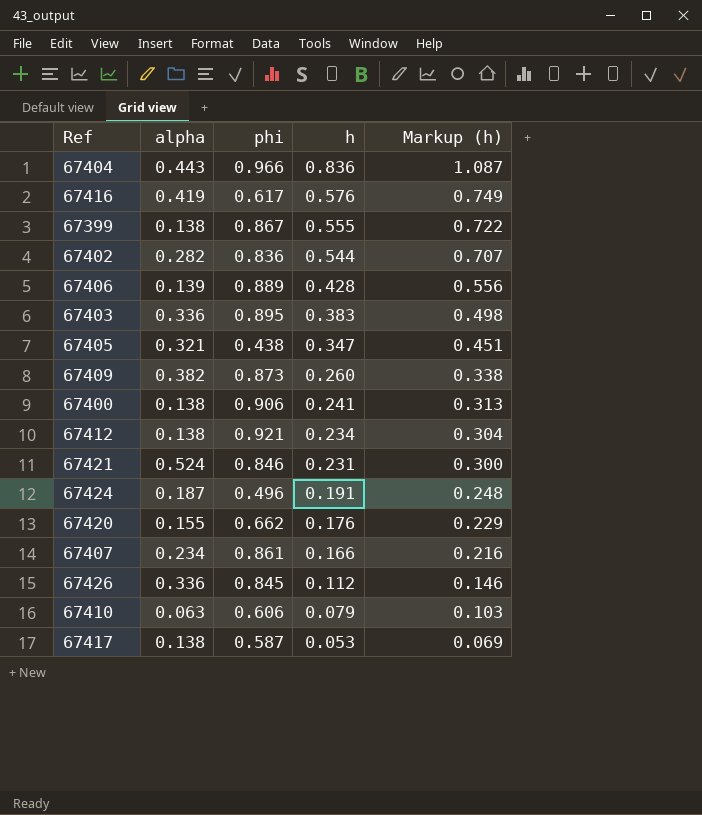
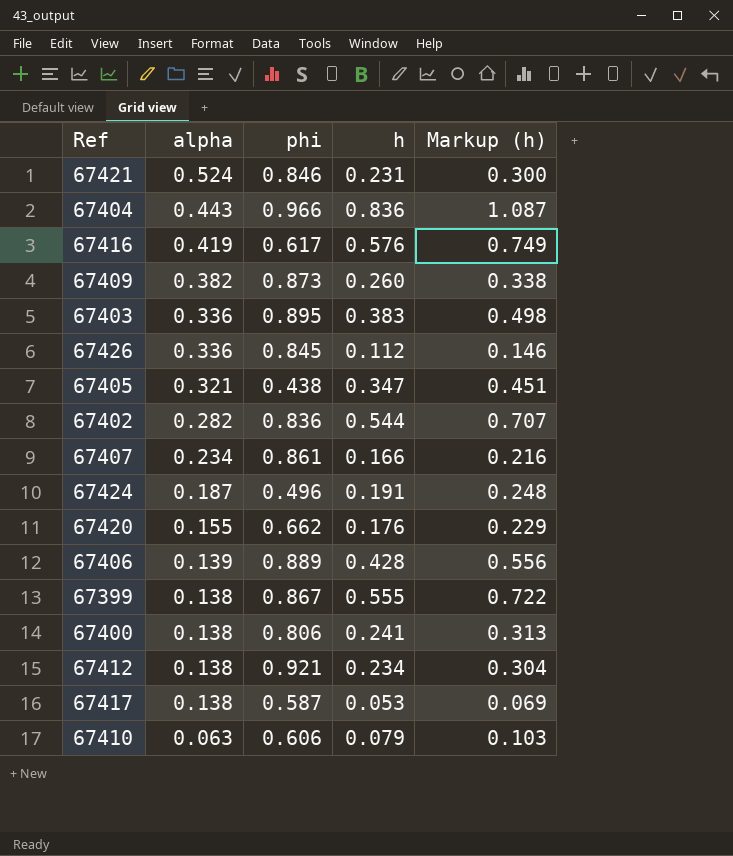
row order: h descending -> alpha descending
67400 | phi: 0.906 -> 0.806

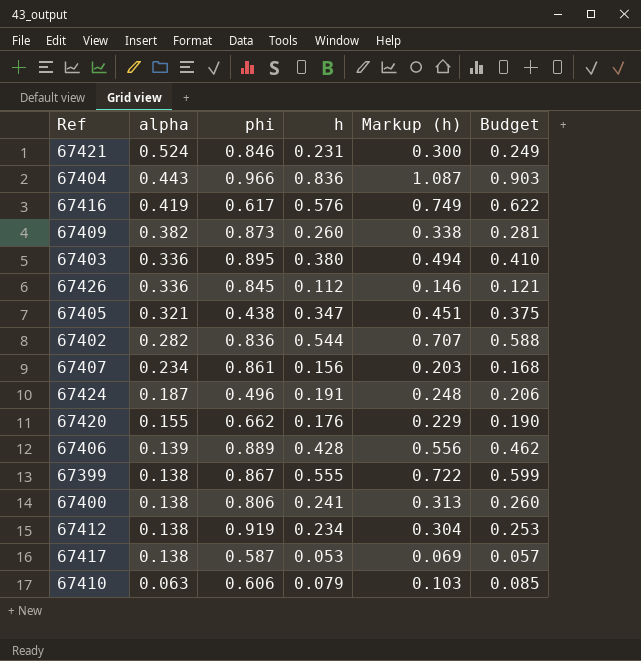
column Budget | formula: none -> [h] * 1.08
67403 | h: 0.383 -> 0.380
67403 | Markup (h): 0.498 -> 0.494
67407 | h: 0.166 -> 0.156
67407 | Markup (h): 0.216 -> 0.203
67412 | phi: 0.921 -> 0.919

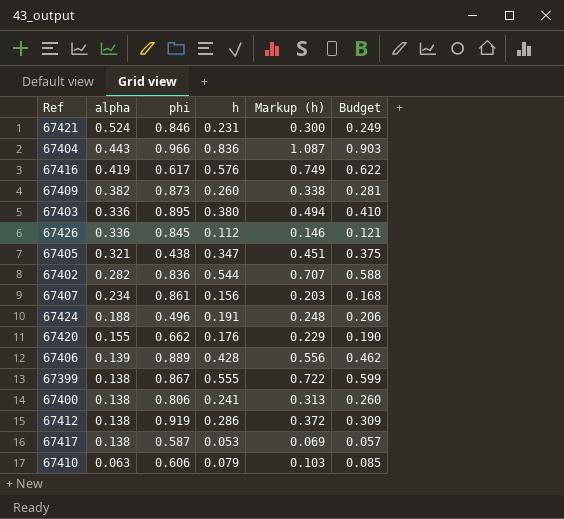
67424 | alpha: 0.187 -> 0.188
67412 | h: 0.234 -> 0.286
67412 | Markup (h): 0.304 -> 0.372
67412 | Budget: 0.253 -> 0.309

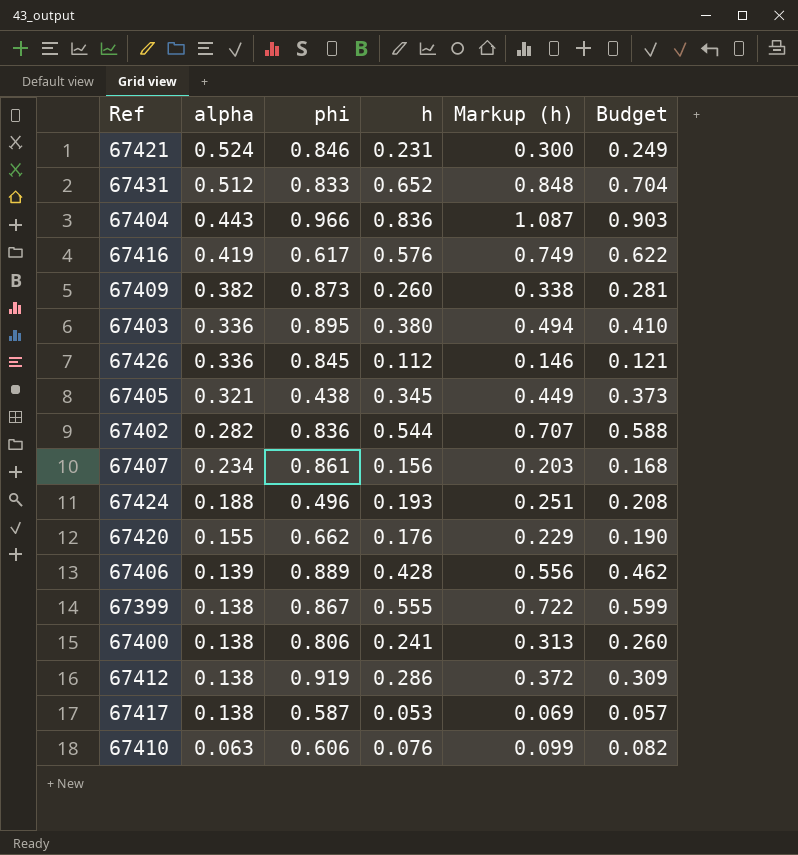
row 67431: none -> 0.512 | 0.833 | 0.652 | 0.848 | 0.704
67405 | h: 0.347 -> 0.345
67405 | Markup (h): 0.451 -> 0.449
67405 | Budget: 0.375 -> 0.373
67424 | h: 0.191 -> 0.193
67424 | Markup (h): 0.248 -> 0.251
67424 | Budget: 0.206 -> 0.208
67410 | h: 0.079 -> 0.076
67410 | Markup (h): 0.103 -> 0.099
67410 | Budget: 0.085 -> 0.082

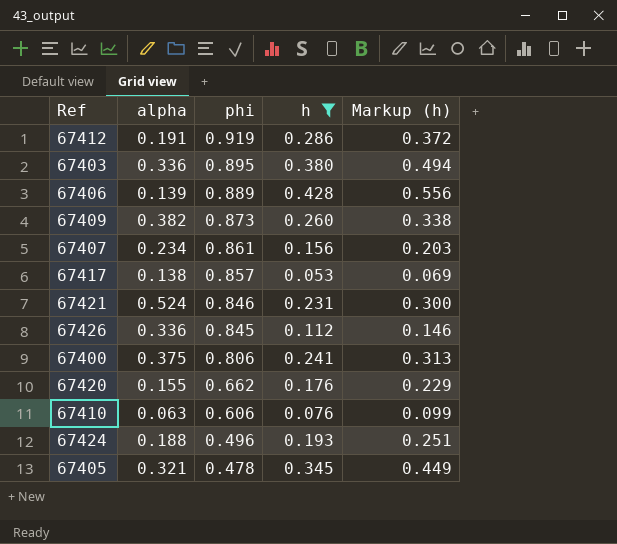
filter: none -> h <= 0.428
row order: alpha descending -> phi descending
column Budget | formula: [h] * 1.08 -> none
67412 | alpha: 0.138 -> 0.191
67417 | phi: 0.587 -> 0.857
67400 | alpha: 0.138 -> 0.375
67405 | phi: 0.438 -> 0.478

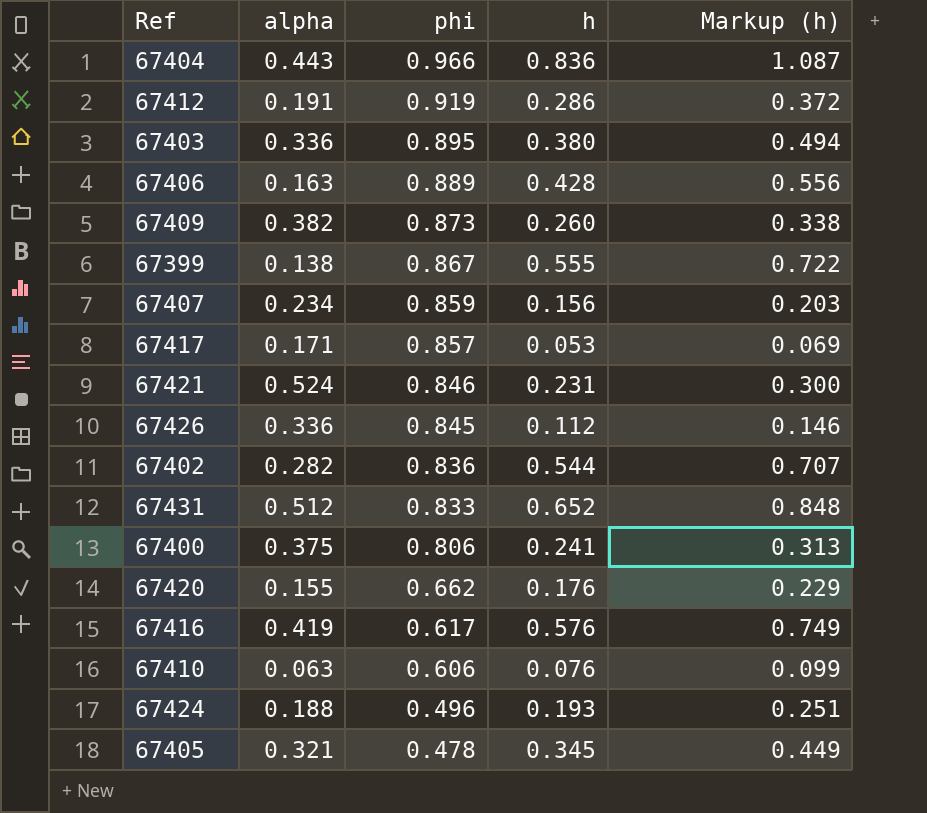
filter: h <= 0.428 -> none
67406 | alpha: 0.139 -> 0.163
67407 | phi: 0.861 -> 0.859
67417 | alpha: 0.138 -> 0.171

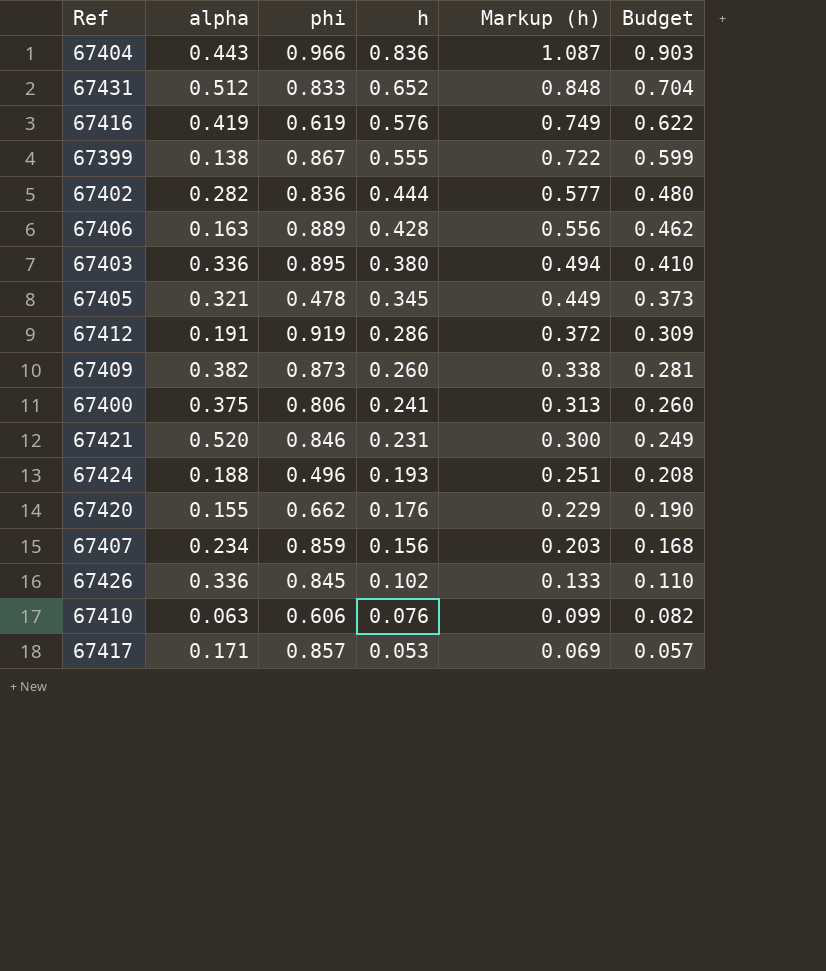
row order: phi descending -> h descending
column Budget | formula: none -> [h] * 1.08
67416 | phi: 0.617 -> 0.619
67402 | h: 0.544 -> 0.444
67402 | Markup (h): 0.707 -> 0.577
67421 | alpha: 0.524 -> 0.520
67426 | h: 0.112 -> 0.102
67426 | Markup (h): 0.146 -> 0.133

